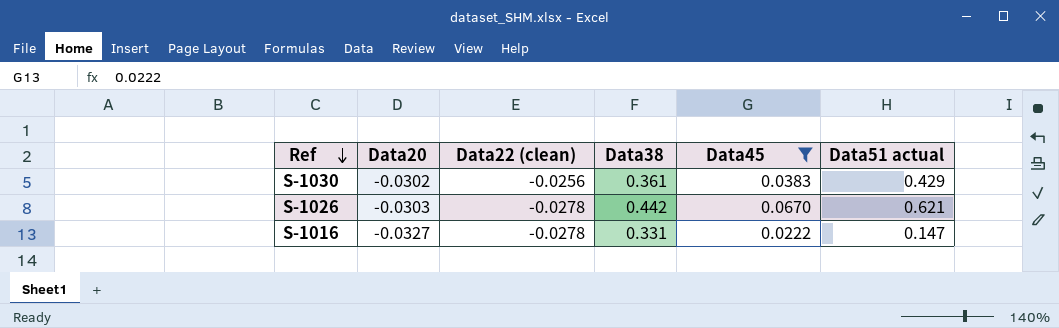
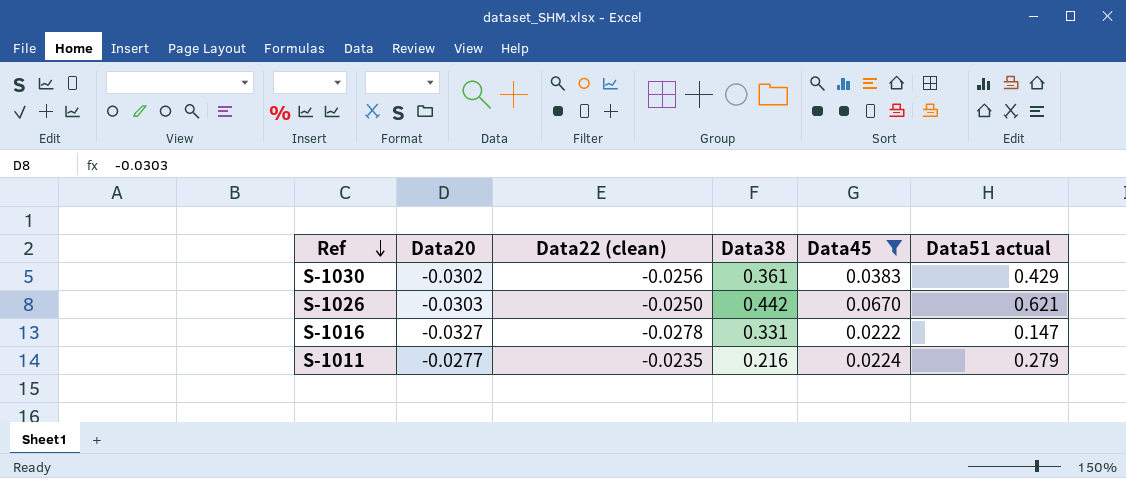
S-1026 | Data22 (clean): -0.0278 -> -0.0250
row S-1011: none -> -0.0277 | -0.0235 | 0.216 | 0.0224 | 0.279

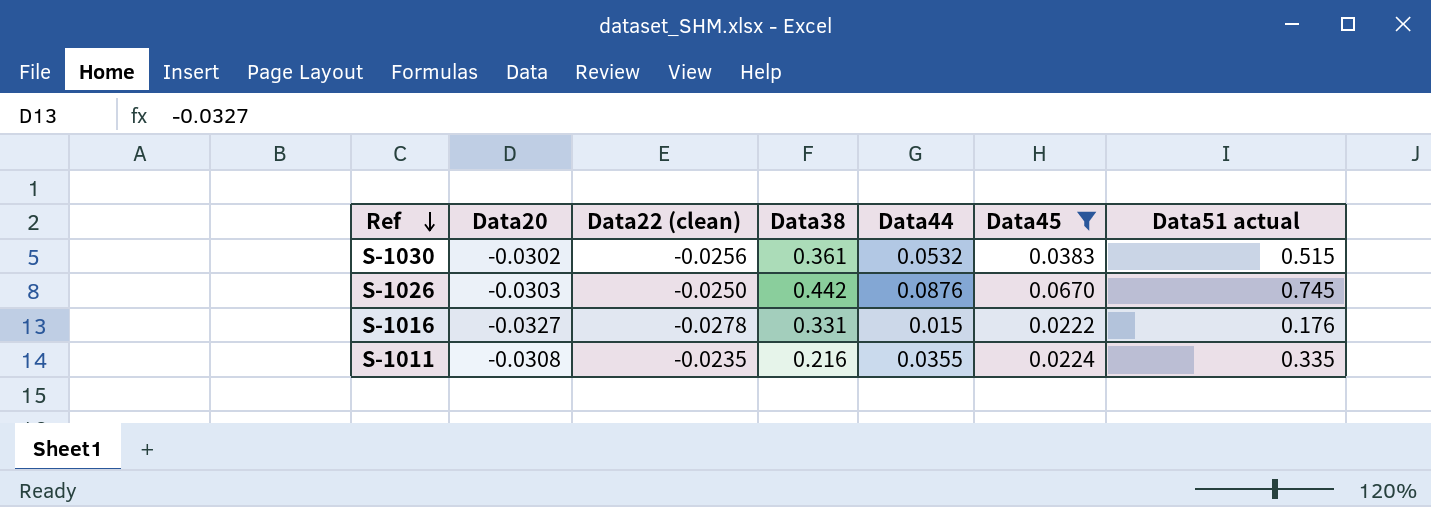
column Data44 | position: none -> 5
S-1030 | Data51 actual: 0.429 -> 0.515
S-1026 | Data51 actual: 0.621 -> 0.745
S-1016 | Data51 actual: 0.147 -> 0.176
S-1011 | Data20: -0.0277 -> -0.0308
S-1011 | Data51 actual: 0.279 -> 0.335

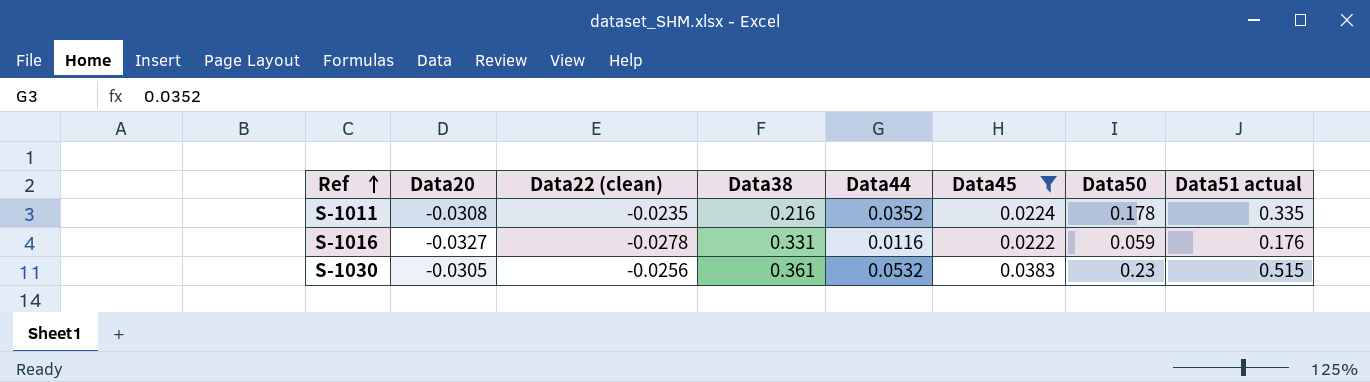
row order: Ref descending -> Ref ascending
column Data50 | position: none -> 7
row S-1026: -0.0303 | -0.0250 | 0.442 | 0.0876 | 0.0670 | 0.745 -> none
S-1011 | Data44: 0.0355 -> 0.0352
S-1016 | Data44: 0.015 -> 0.0116
S-1030 | Data20: -0.0302 -> -0.0305

